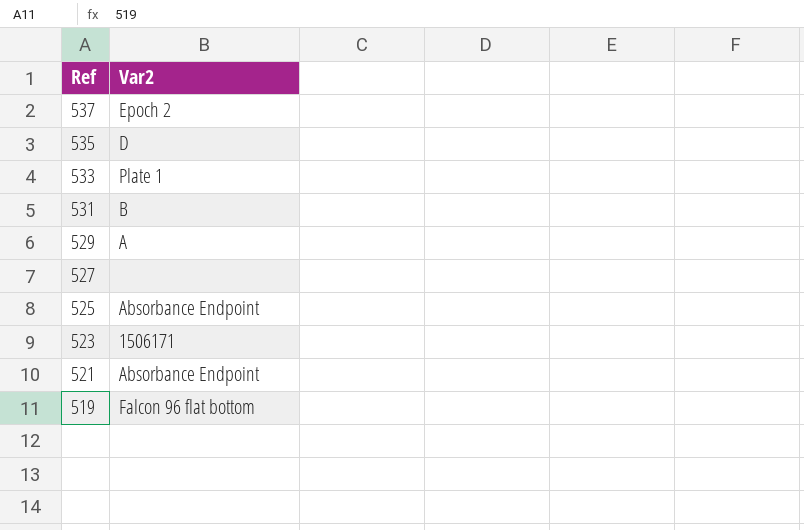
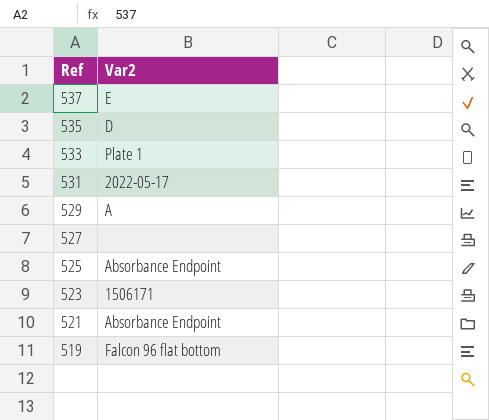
537 | Var2: Epoch 2 -> E
531 | Var2: B -> 2022-05-17

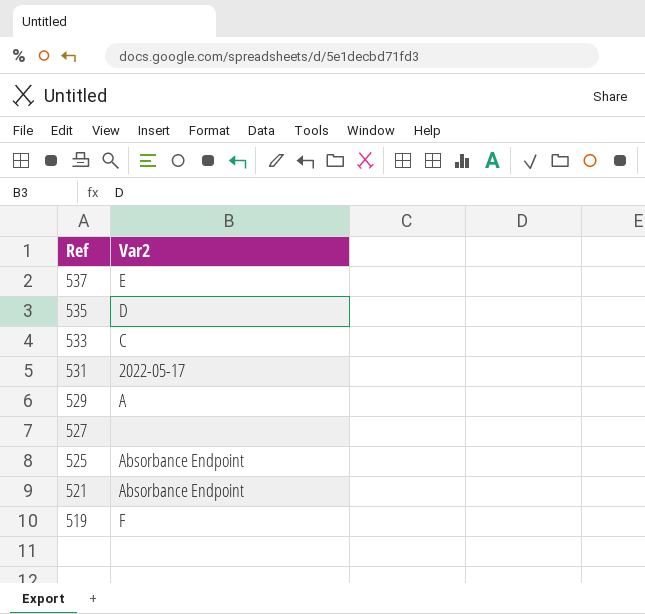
row 523: 1506171 -> none
533 | Var2: Plate 1 -> C
519 | Var2: Falcon 96 flat bottom -> F

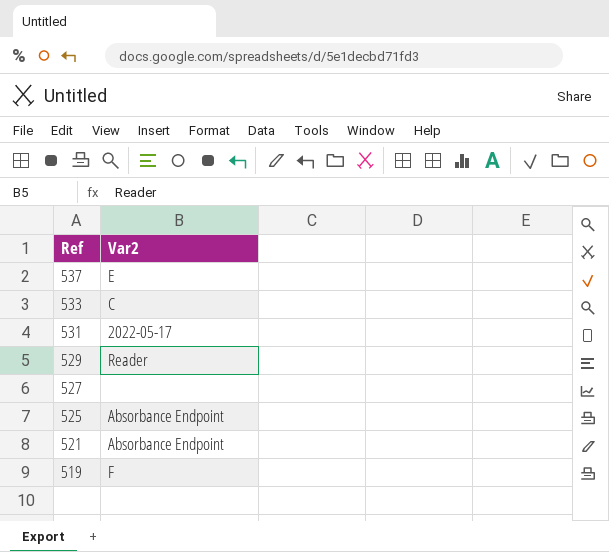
row 535: D -> none
529 | Var2: A -> Reader

